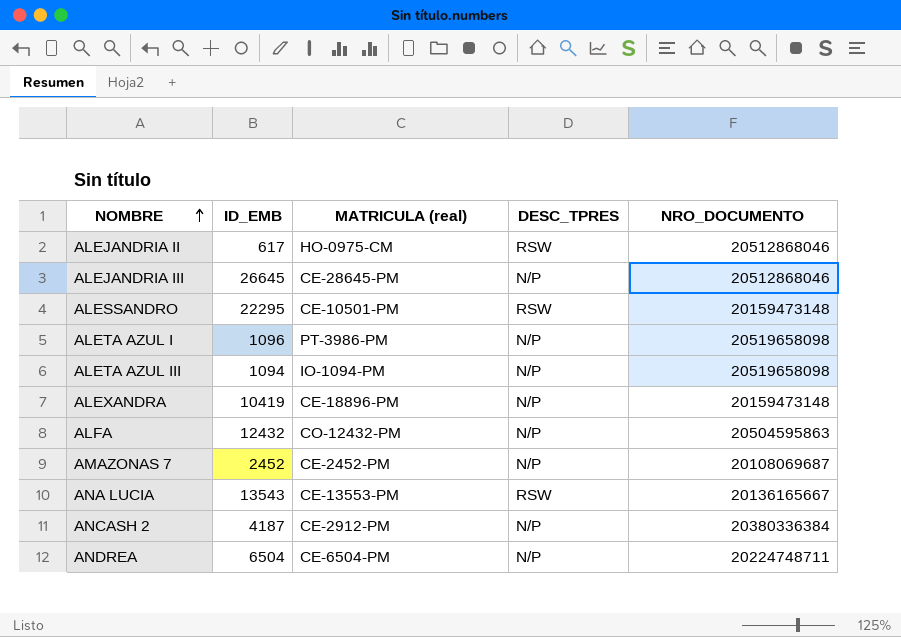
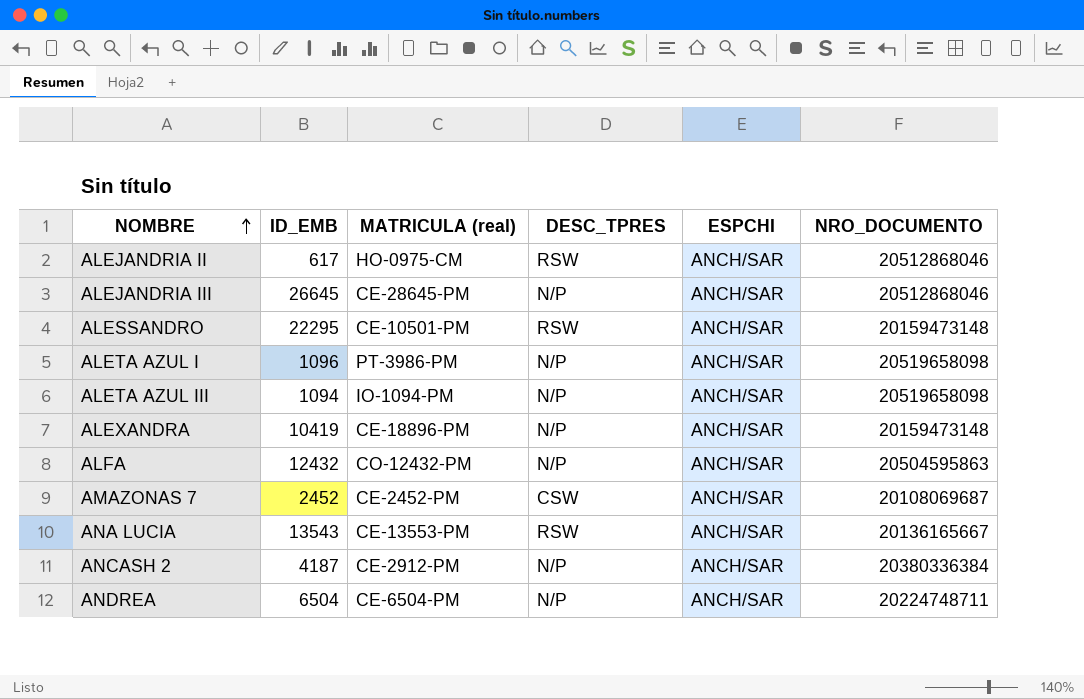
column ESPCHI | position: none -> 5
AMAZONAS 7 | DESC_TPRES: N/P -> CSW

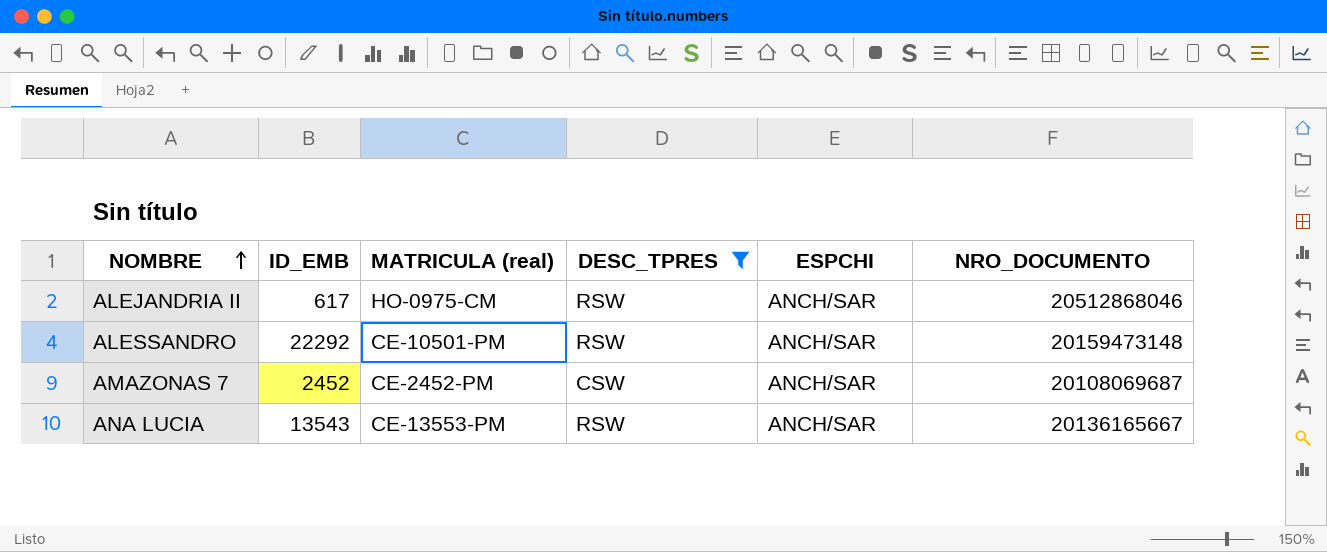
filter: none -> DESC_TPRES != N/P
ALESSANDRO | ID_EMB: 22295 -> 22292

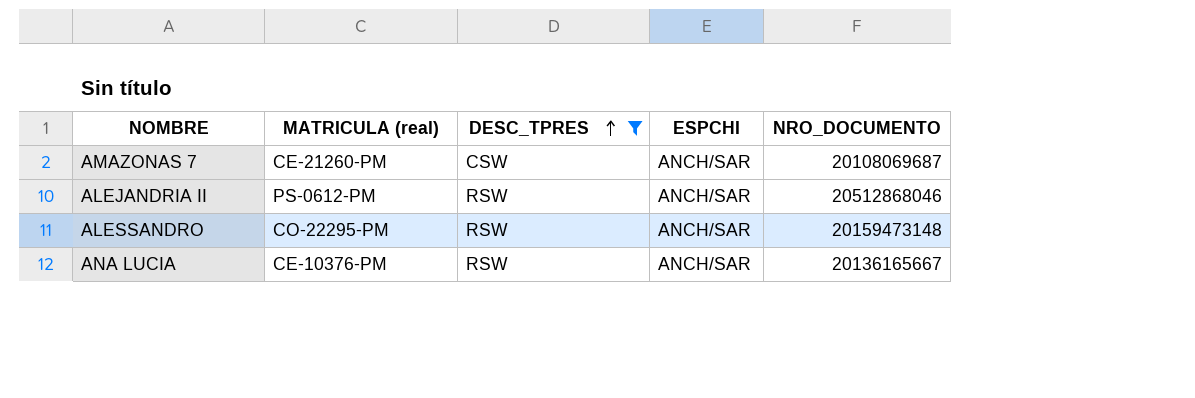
row order: NOMBRE ascending -> DESC_TPRES ascending
column ID_EMB | position: 2 -> none
AMAZONAS 7 | MATRICULA (real): CE-2452-PM -> CE-21260-PM
ALEJANDRIA II | MATRICULA (real): HO-0975-CM -> PS-0612-PM
ALESSANDRO | MATRICULA (real): CE-10501-PM -> CO-22295-PM
ANA LUCIA | MATRICULA (real): CE-13553-PM -> CE-10376-PM

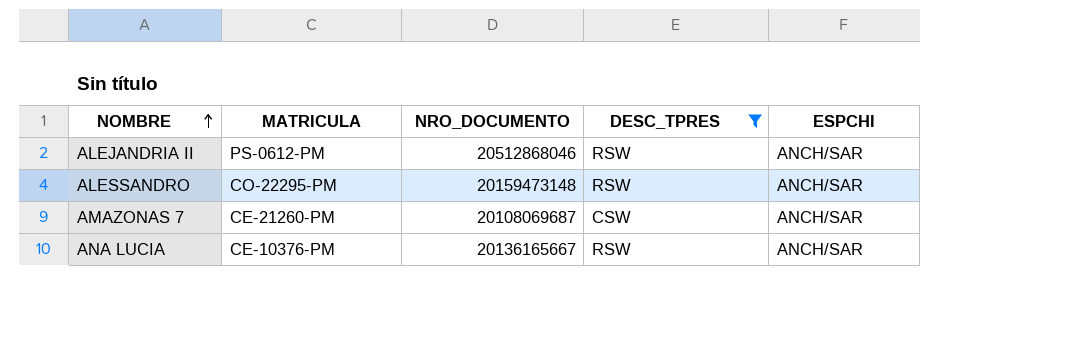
row order: DESC_TPRES ascending -> NOMBRE ascending
column name: MATRICULA (real) -> MATRICULA
column NRO_DOCUMENTO | position: 5 -> 3

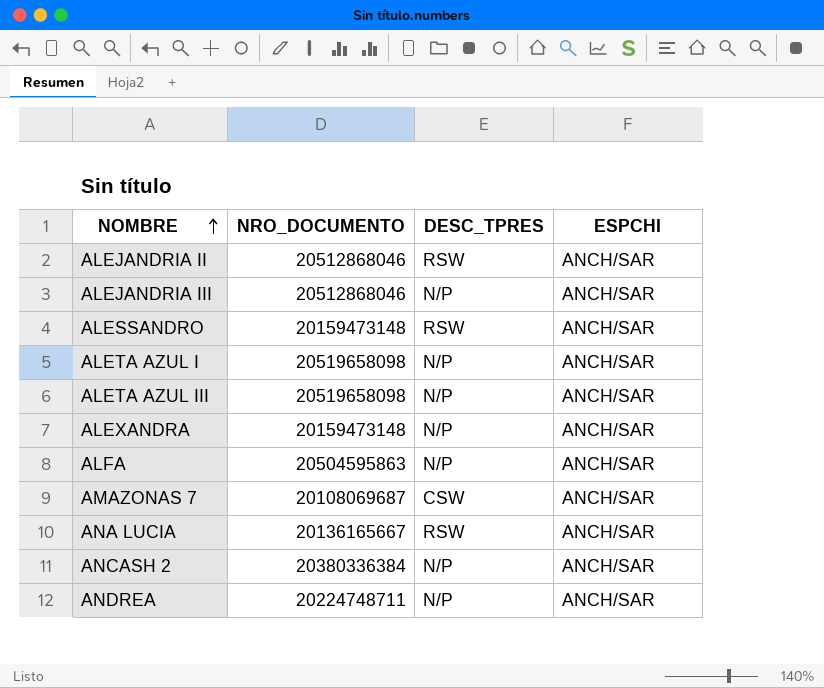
filter: DESC_TPRES != N/P -> none
column MATRICULA | position: 2 -> none

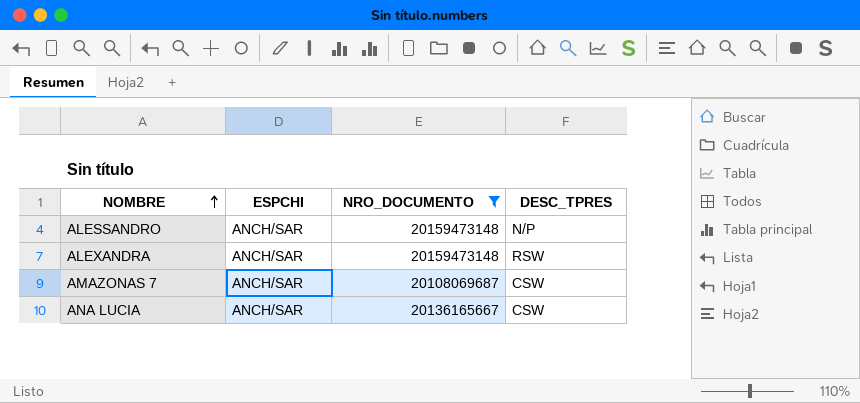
filter: none -> NRO_DOCUMENTO <= 20159473148
column ESPCHI | position: 4 -> 2
ALESSANDRO | DESC_TPRES: RSW -> N/P
ALEXANDRA | DESC_TPRES: N/P -> RSW
ANA LUCIA | DESC_TPRES: RSW -> CSW

